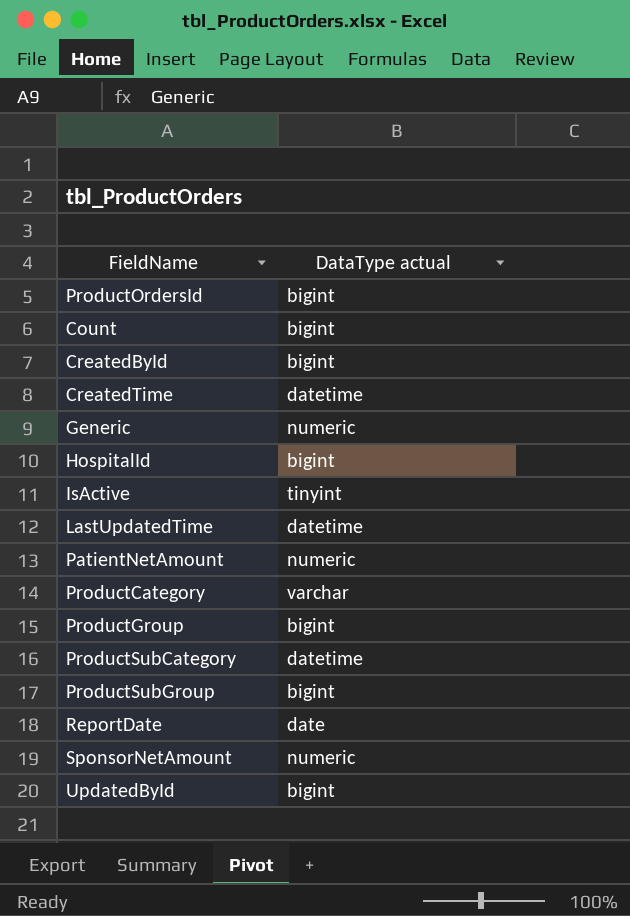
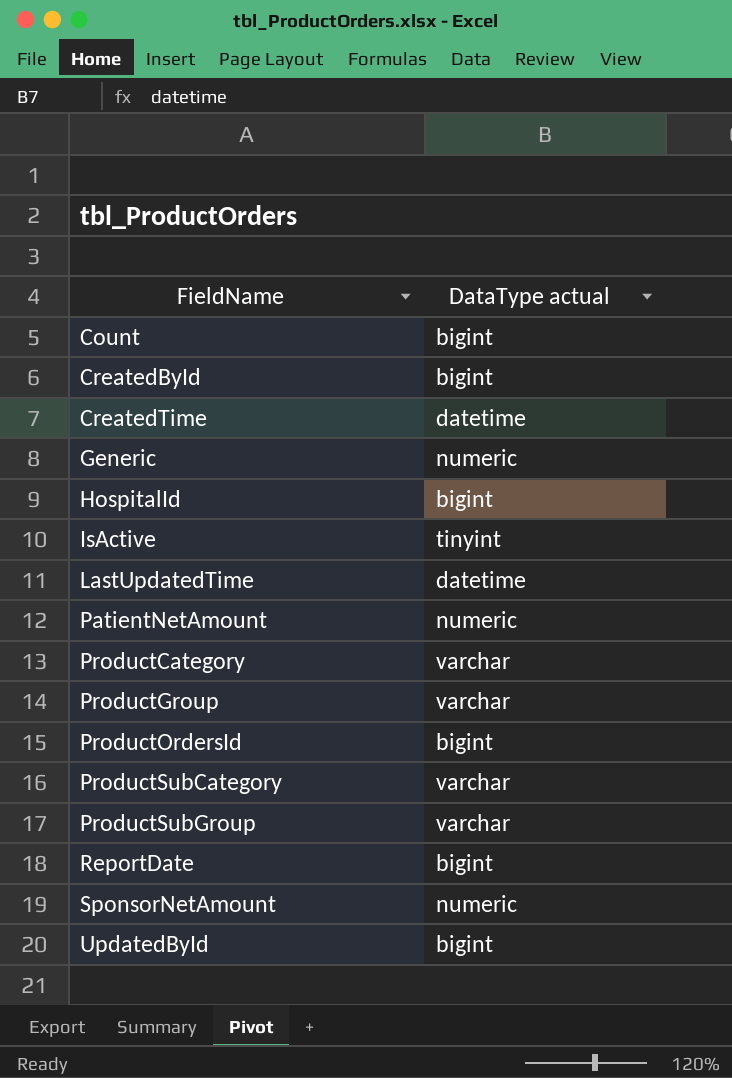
row order: none -> FieldName ascending
ProductGroup | DataType actual: bigint -> varchar
ProductSubCategory | DataType actual: datetime -> varchar
ProductSubGroup | DataType actual: bigint -> varchar
ReportDate | DataType actual: date -> bigint

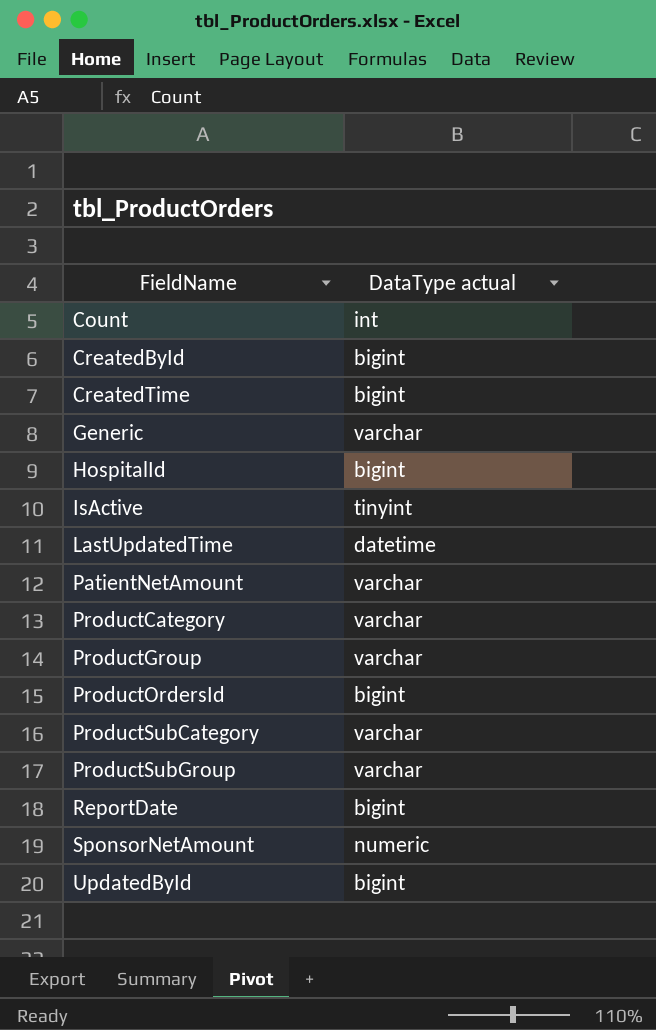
Count | DataType actual: bigint -> int
CreatedTime | DataType actual: datetime -> bigint
Generic | DataType actual: numeric -> varchar
PatientNetAmount | DataType actual: numeric -> varchar

